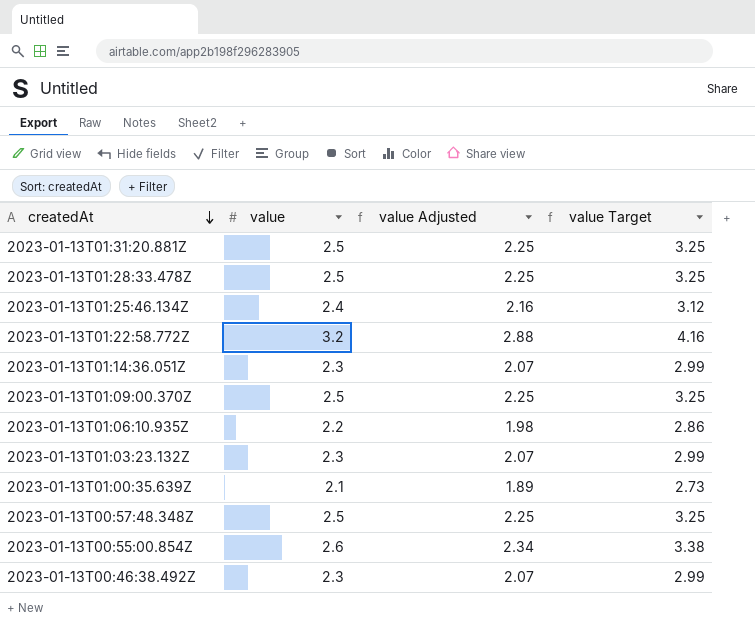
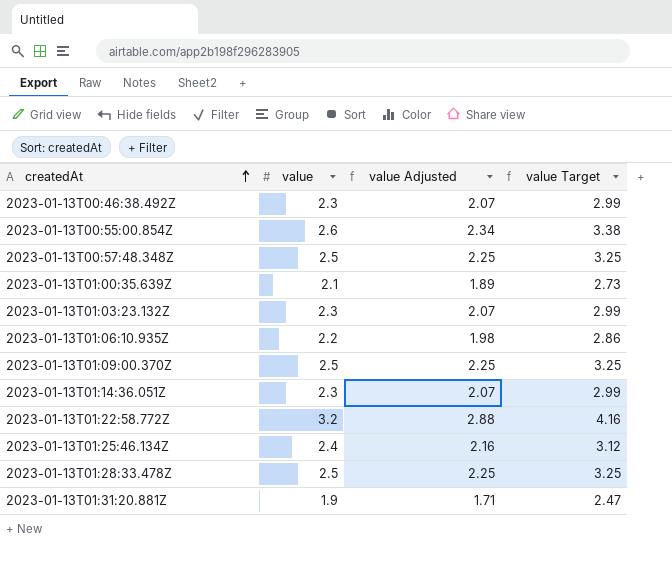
row order: createdAt descending -> createdAt ascending
2023-01-13T01:31:20.881Z | value: 2.5 -> 1.9
2023-01-13T01:31:20.881Z | value Adjusted: 2.25 -> 1.71
2023-01-13T01:31:20.881Z | value Target: 3.25 -> 2.47

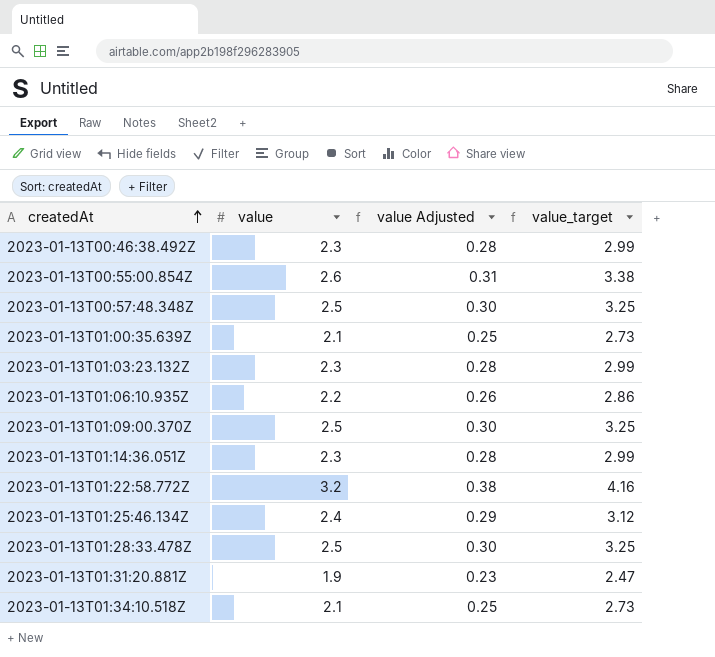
column value Adjusted | formula: [value] * 0.9 -> [value] * 0.12
column name: value Target -> value_target
row 2023-01-13T01:34:10.518Z: none -> 2.1 | 0.25 | 2.73

